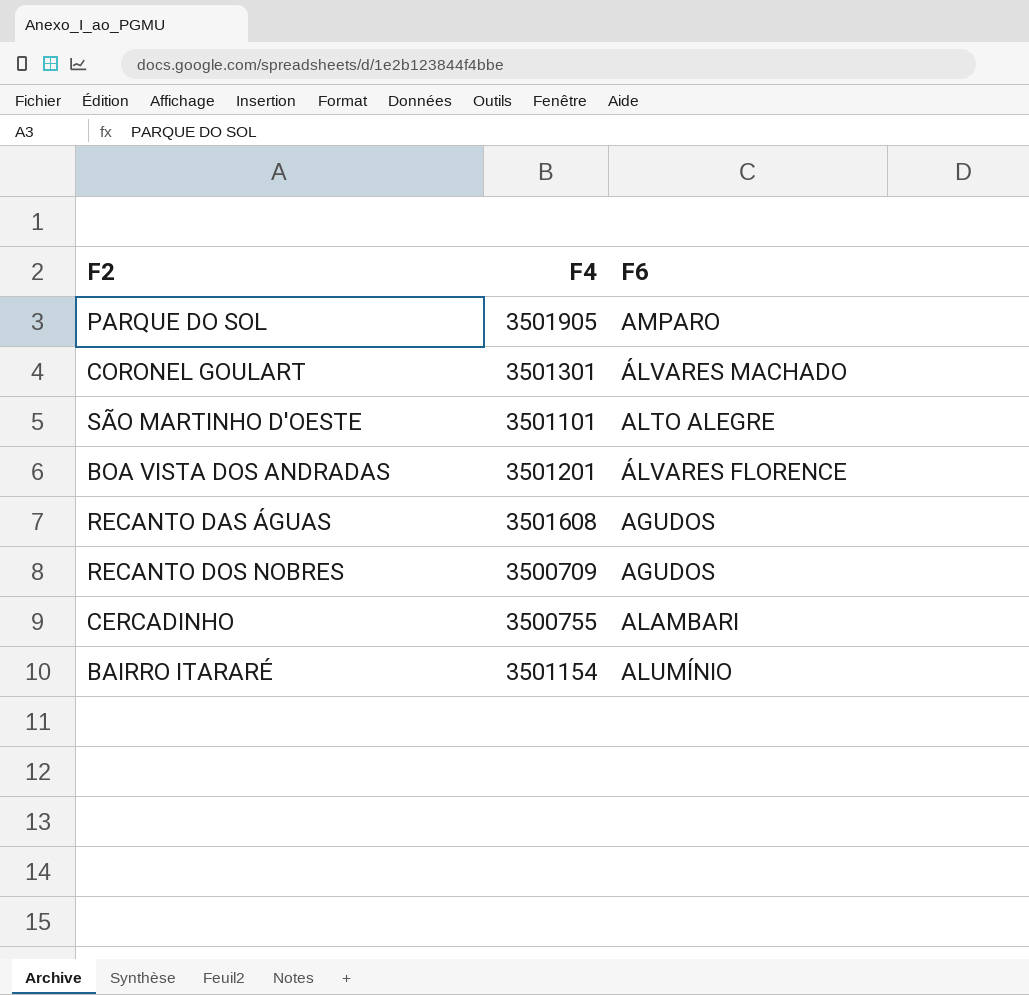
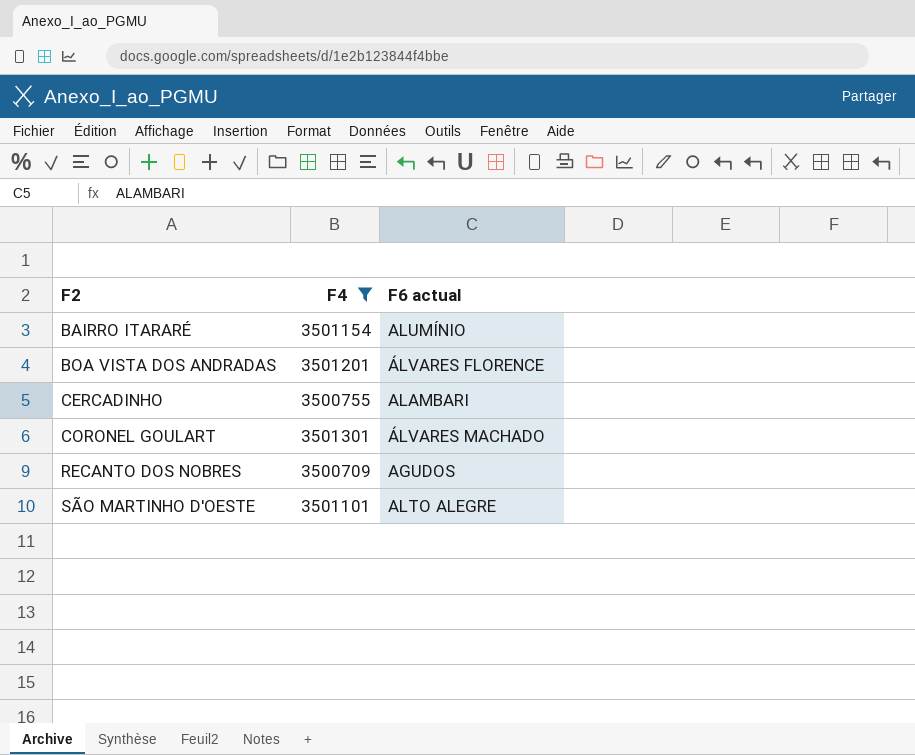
filter: none -> F4 <= 3501301
row order: none -> F2 ascending
column name: F6 -> F6 actual

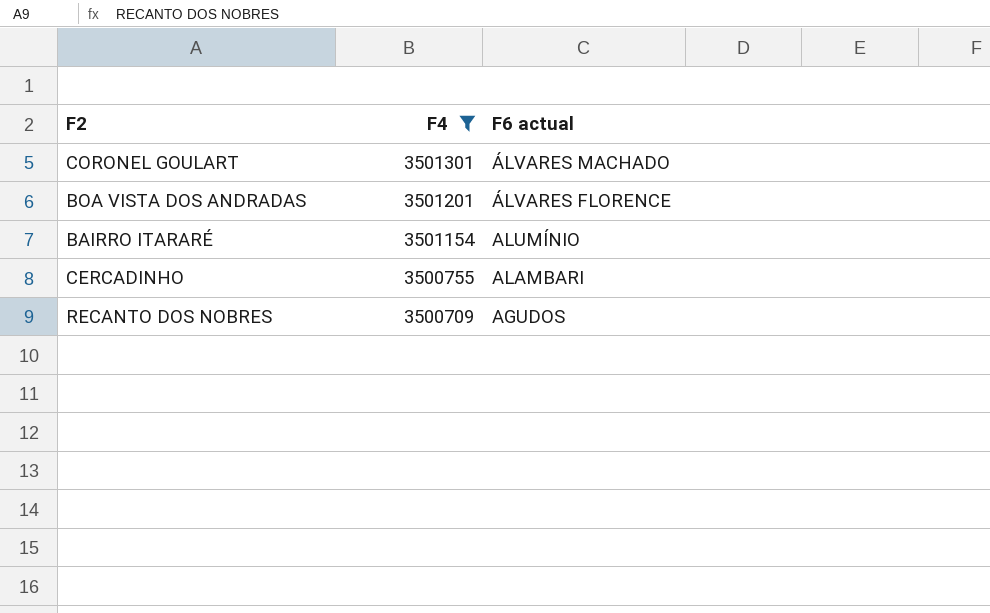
row order: F2 ascending -> F4 descending
row SÃO MARTINHO D'OESTE: 3501101 | ALTO ALEGRE -> none

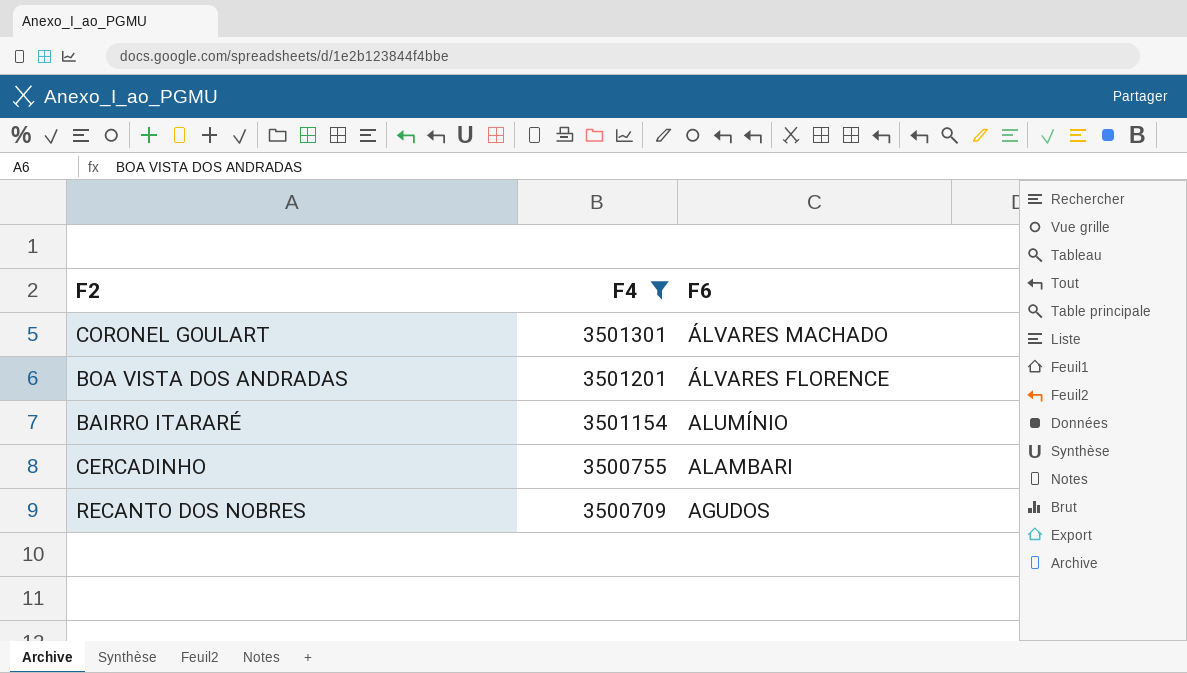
column name: F6 actual -> F6

